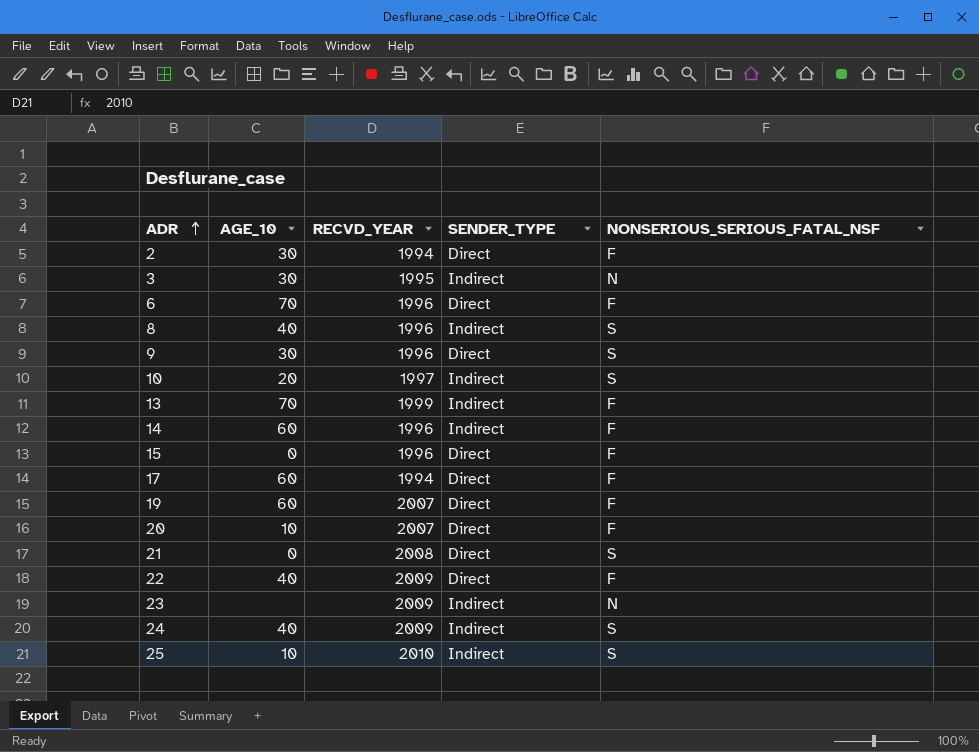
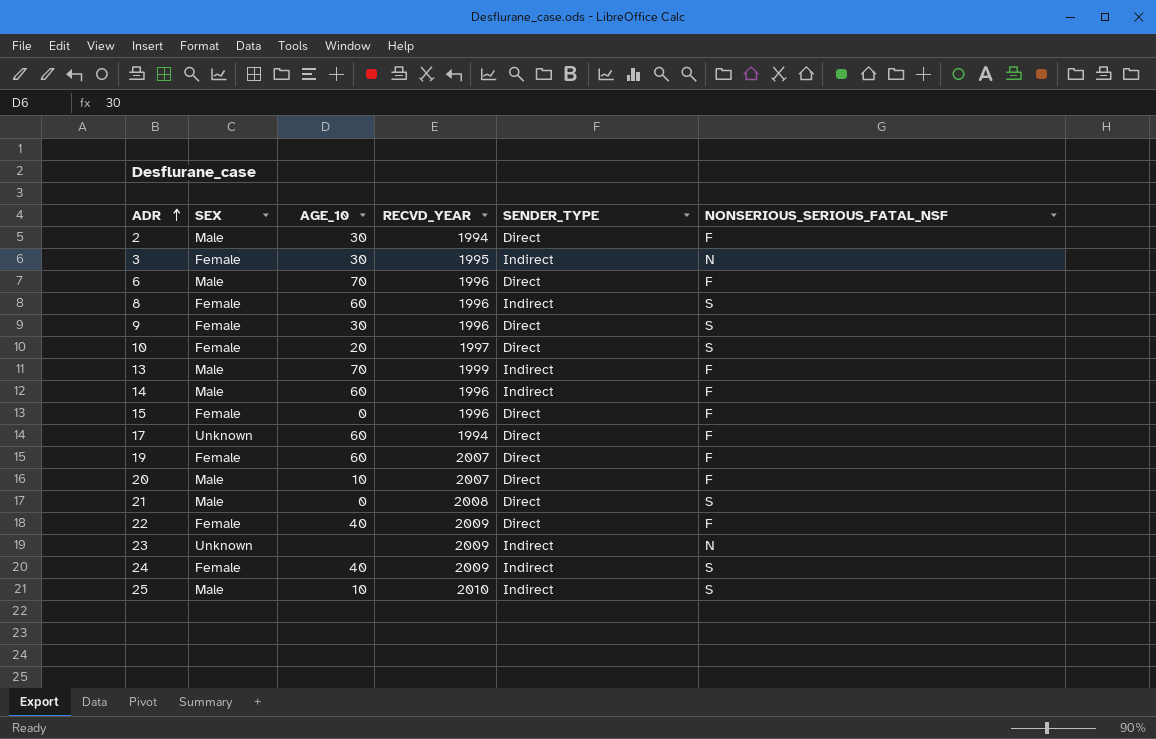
column SEX | position: none -> 2
8 | AGE_10: 40 -> 60
10 | SENDER_TYPE: Indirect -> Direct

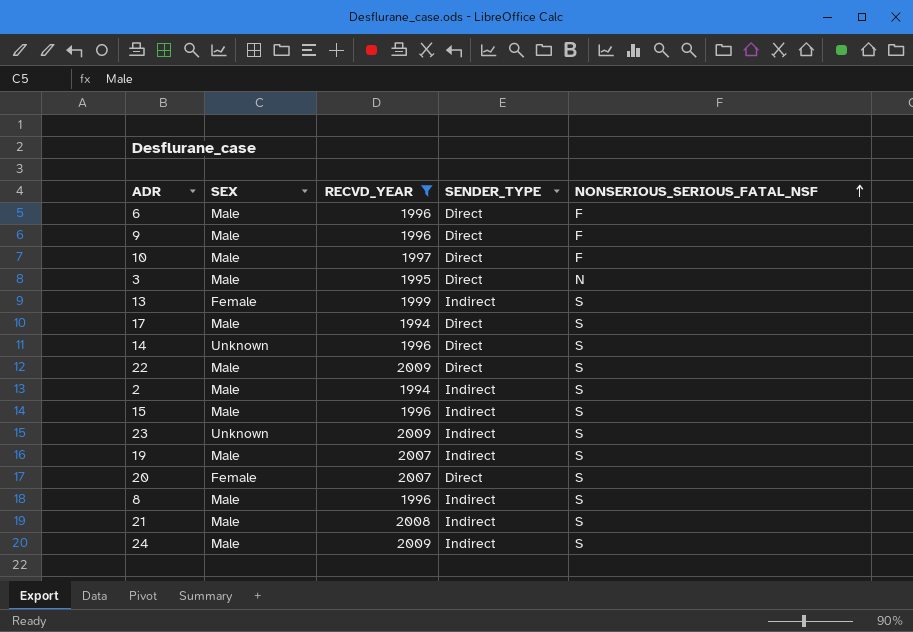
filter: none -> RECVD_YEAR != 2010
row order: ADR ascending -> NONSERIOUS_SERIOUS_FATAL_NSF ascending
column AGE_10 | position: 3 -> none
9 | SEX: Female -> Male
9 | NONSERIOUS_SERIOUS_FATAL_NSF: S -> F
10 | SEX: Female -> Male
10 | NONSERIOUS_SERIOUS_FATAL_NSF: S -> F
3 | SEX: Female -> Male
3 | SENDER_TYPE: Indirect -> Direct
13 | SEX: Male -> Female
13 | NONSERIOUS_SERIOUS_FATAL_NSF: F -> S
17 | SEX: Unknown -> Male
17 | NONSERIOUS_SERIOUS_FATAL_NSF: F -> S
14 | SEX: Male -> Unknown
14 | SENDER_TYPE: Indirect -> Direct
14 | NONSERIOUS_SERIOUS_FATAL_NSF: F -> S
22 | SEX: Female -> Male
22 | NONSERIOUS_SERIOUS_FATAL_NSF: F -> S
2 | SENDER_TYPE: Direct -> Indirect
2 | NONSERIOUS_SERIOUS_FATAL_NSF: F -> S
15 | SEX: Female -> Male
15 | SENDER_TYPE: Direct -> Indirect
15 | NONSERIOUS_SERIOUS_FATAL_NSF: F -> S
23 | NONSERIOUS_SERIOUS_FATAL_NSF: N -> S
19 | SEX: Female -> Male
19 | SENDER_TYPE: Direct -> Indirect
19 | NONSERIOUS_SERIOUS_FATAL_NSF: F -> S
20 | SEX: Male -> Female
20 | NONSERIOUS_SERIOUS_FATAL_NSF: F -> S
8 | SEX: Female -> Male
21 | SENDER_TYPE: Direct -> Indirect
24 | SEX: Female -> Male

